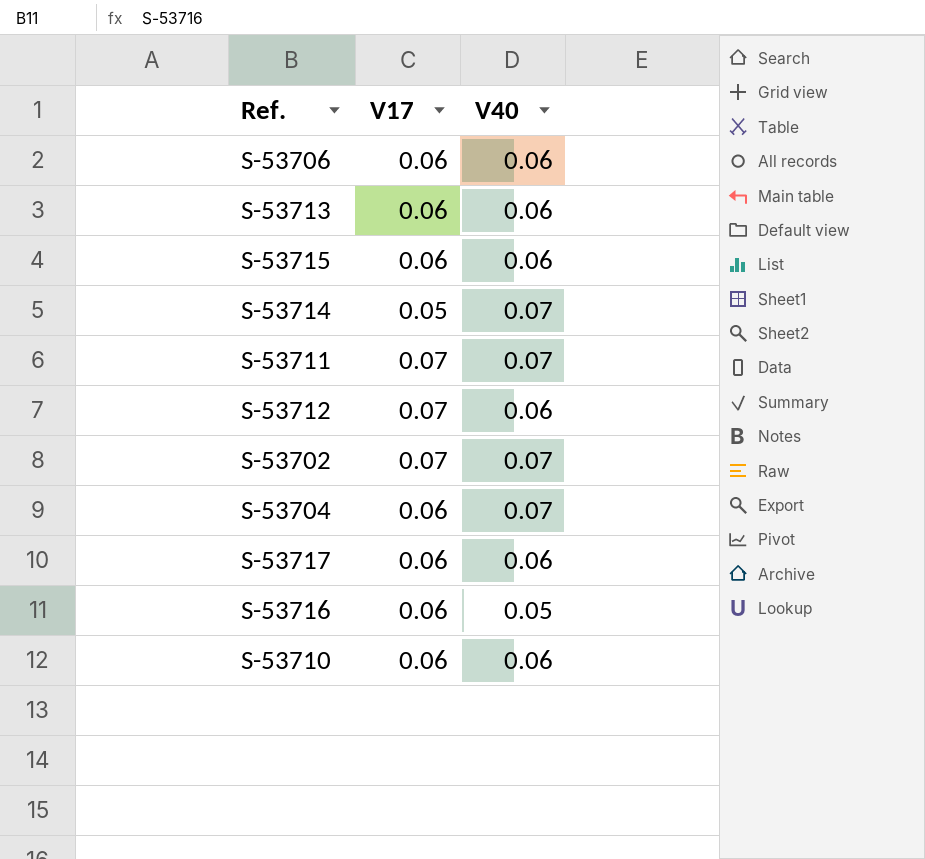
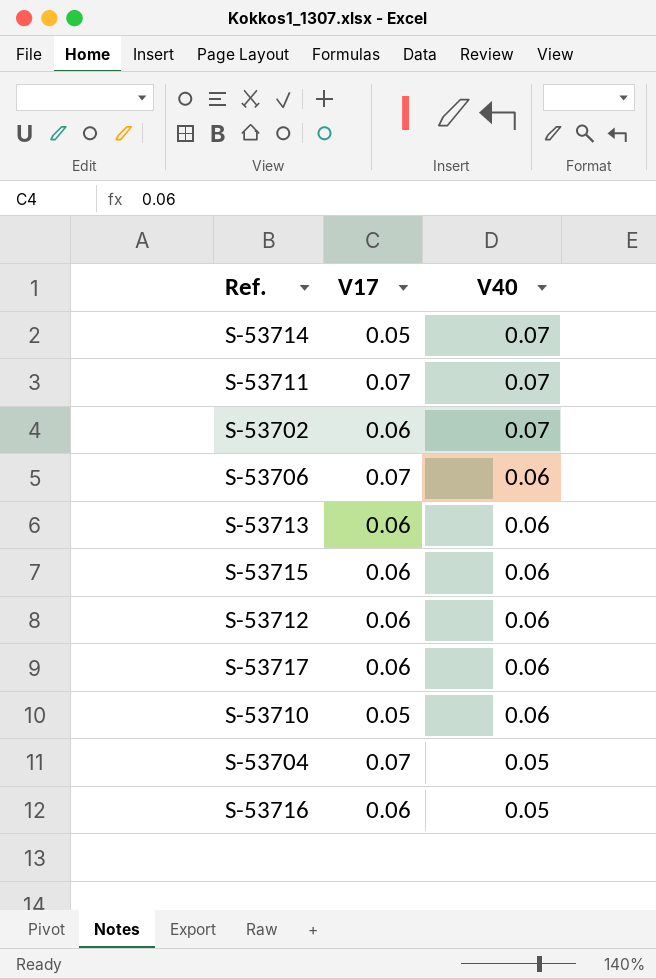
row order: none -> V40 descending
S-53702 | V17: 0.07 -> 0.06
S-53706 | V17: 0.06 -> 0.07
S-53712 | V17: 0.07 -> 0.06
S-53710 | V17: 0.06 -> 0.05
S-53704 | V17: 0.06 -> 0.07
S-53704 | V40: 0.07 -> 0.05

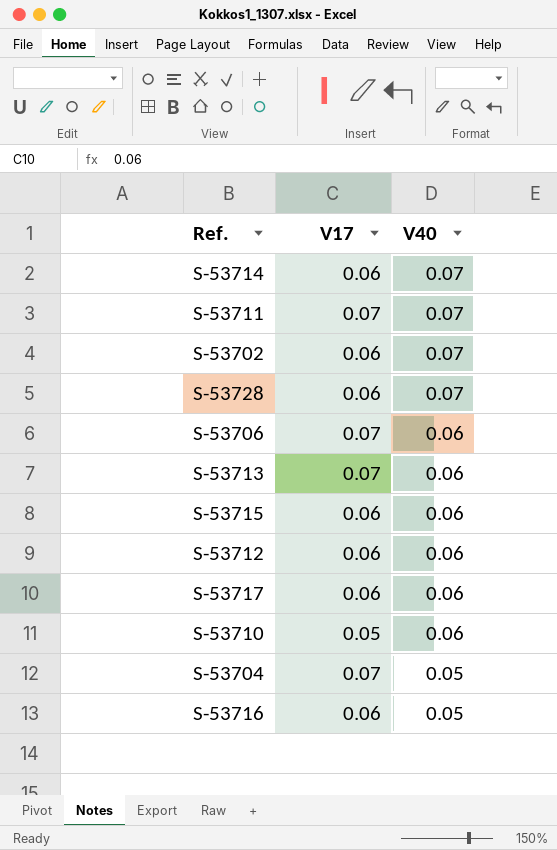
S-53714 | V17: 0.05 -> 0.06
row S-53728: none -> 0.06 | 0.07
S-53713 | V17: 0.06 -> 0.07

